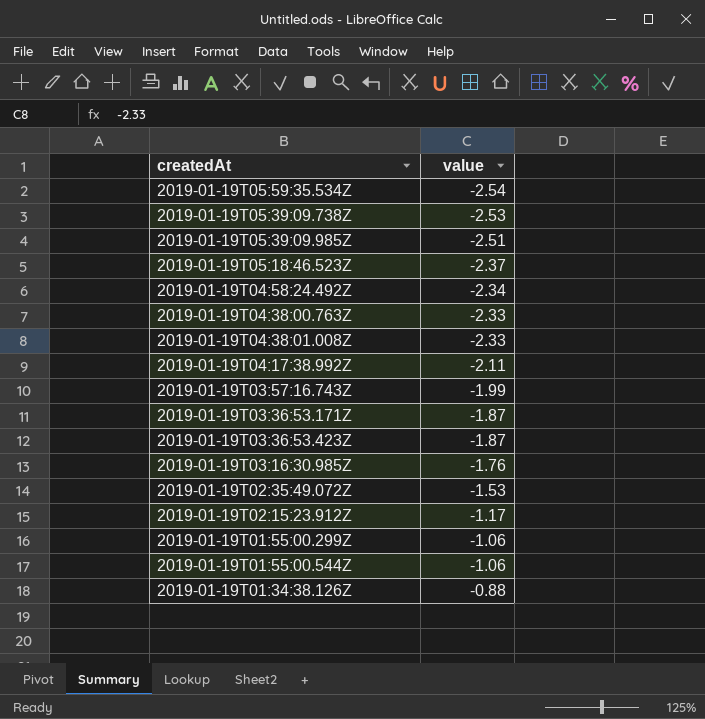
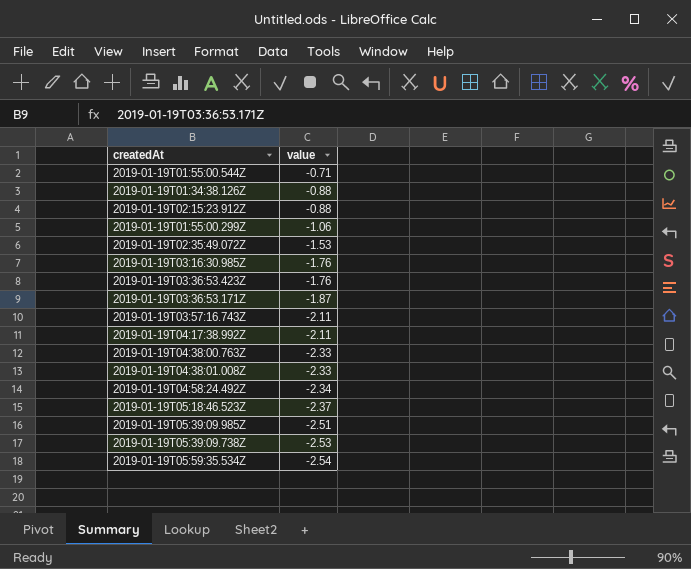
row order: value ascending -> value descending
2019-01-19T01:55:00.544Z | value: -1.06 -> -0.71
2019-01-19T02:15:23.912Z | value: -1.17 -> -0.88
2019-01-19T03:36:53.423Z | value: -1.87 -> -1.76
2019-01-19T03:57:16.743Z | value: -1.99 -> -2.11

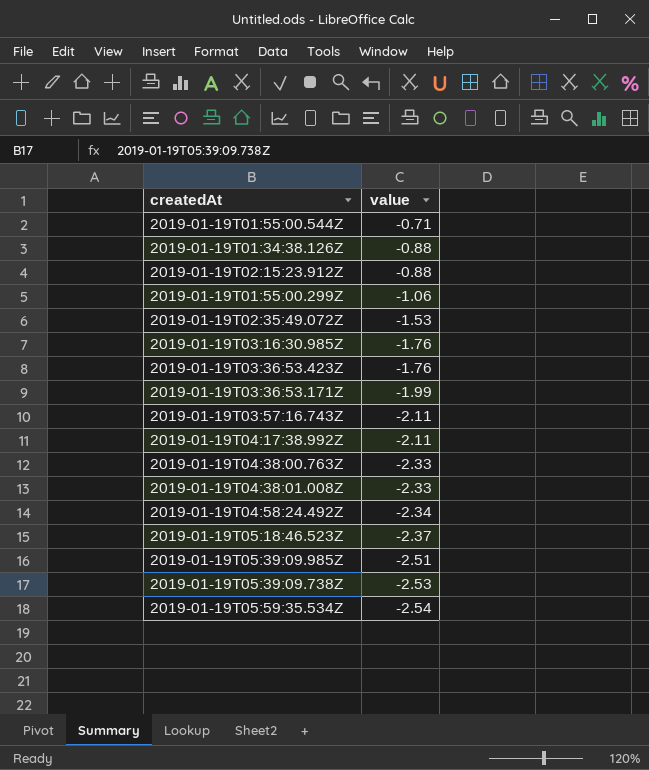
2019-01-19T03:36:53.171Z | value: -1.87 -> -1.99

